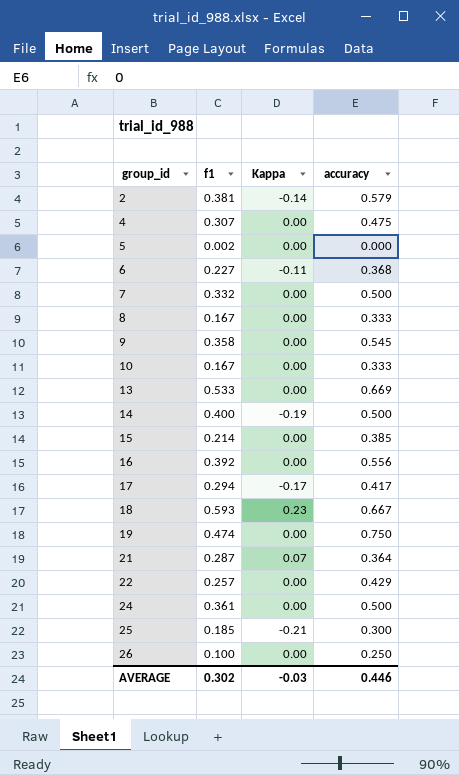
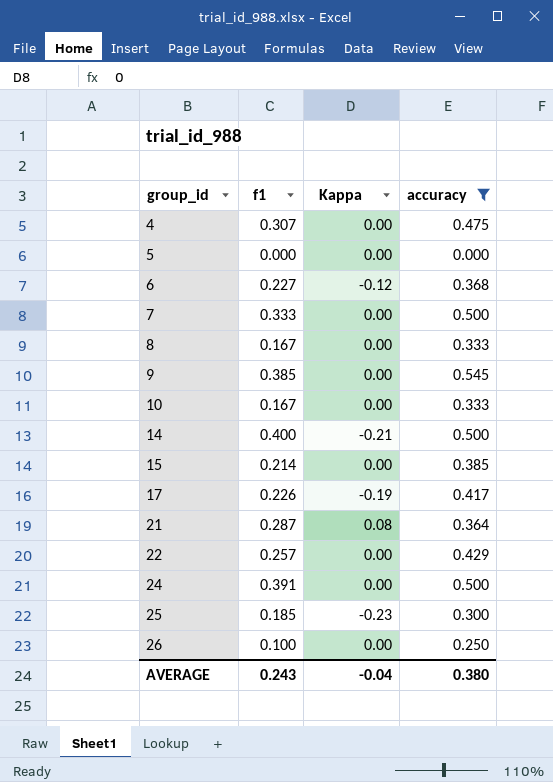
filter: none -> accuracy <= 0.545
5 | f1: 0.002 -> 0.000
6 | Kappa: -0.11 -> -0.12
7 | f1: 0.332 -> 0.333
9 | f1: 0.358 -> 0.385
14 | Kappa: -0.19 -> -0.21
17 | f1: 0.294 -> 0.226
17 | Kappa: -0.17 -> -0.19
21 | Kappa: 0.07 -> 0.08
24 | f1: 0.361 -> 0.391
25 | Kappa: -0.21 -> -0.23
AVERAGE | f1: 0.302 -> 0.243
AVERAGE | Kappa: -0.03 -> -0.04
AVERAGE | accuracy: 0.446 -> 0.380

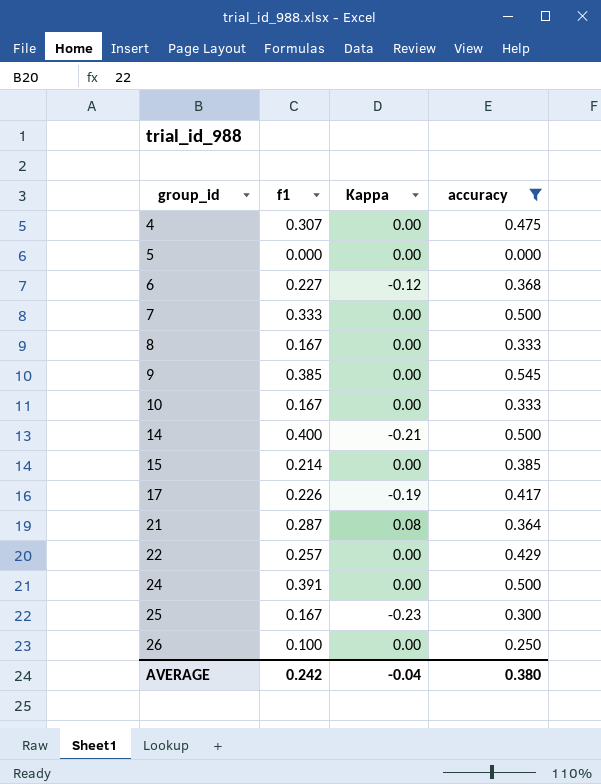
25 | f1: 0.185 -> 0.167
AVERAGE | f1: 0.243 -> 0.242

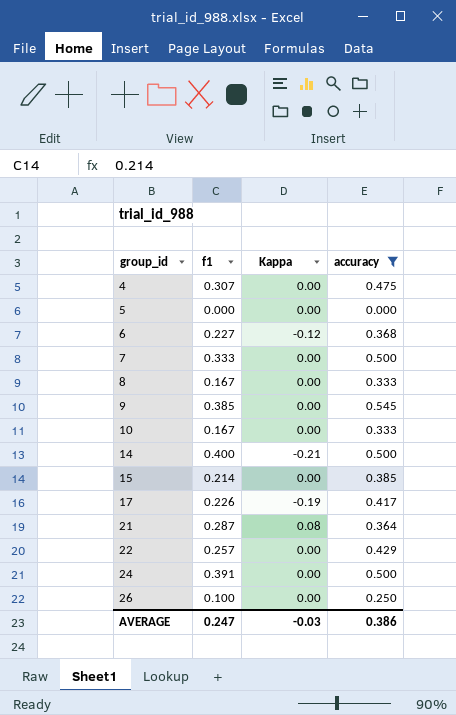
row 25: 0.167 | -0.23 | 0.300 -> none
AVERAGE | f1: 0.242 -> 0.247
AVERAGE | Kappa: -0.04 -> -0.03
AVERAGE | accuracy: 0.380 -> 0.386

